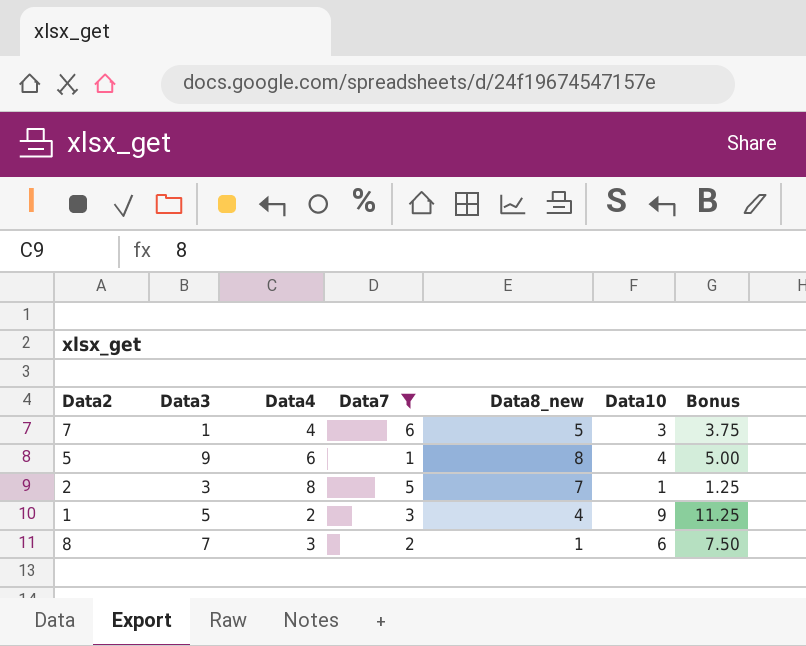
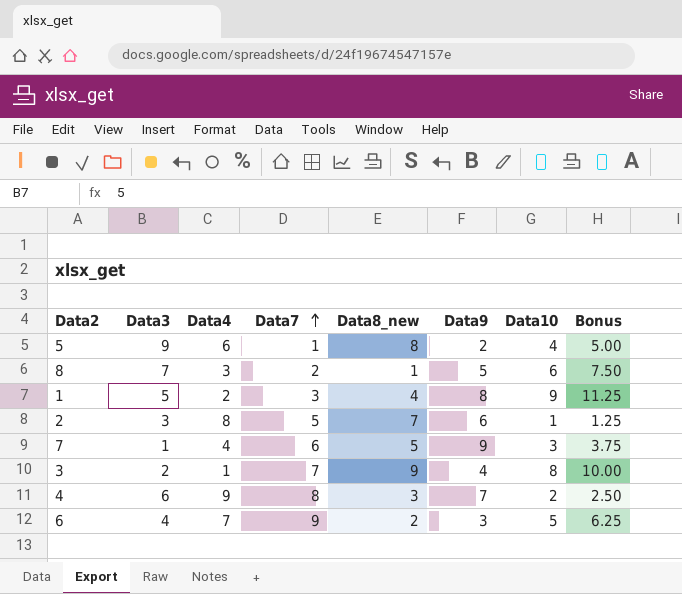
filter: Data7 <= 6 -> none
row order: none -> Data7 ascending
column Data9 | position: none -> 6

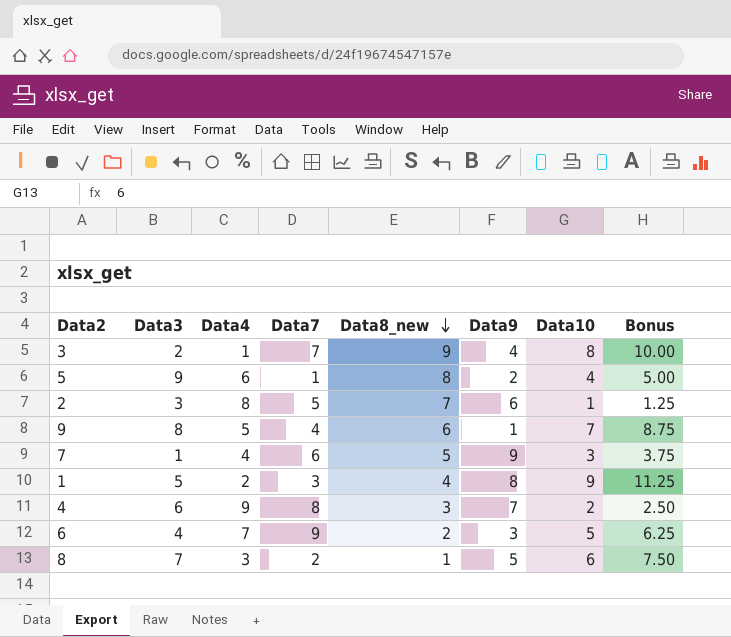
row order: Data7 ascending -> Data8_new descending
row 9: none -> 8 | 5 | 4 | 6 | 1 | 7 | 8.75

